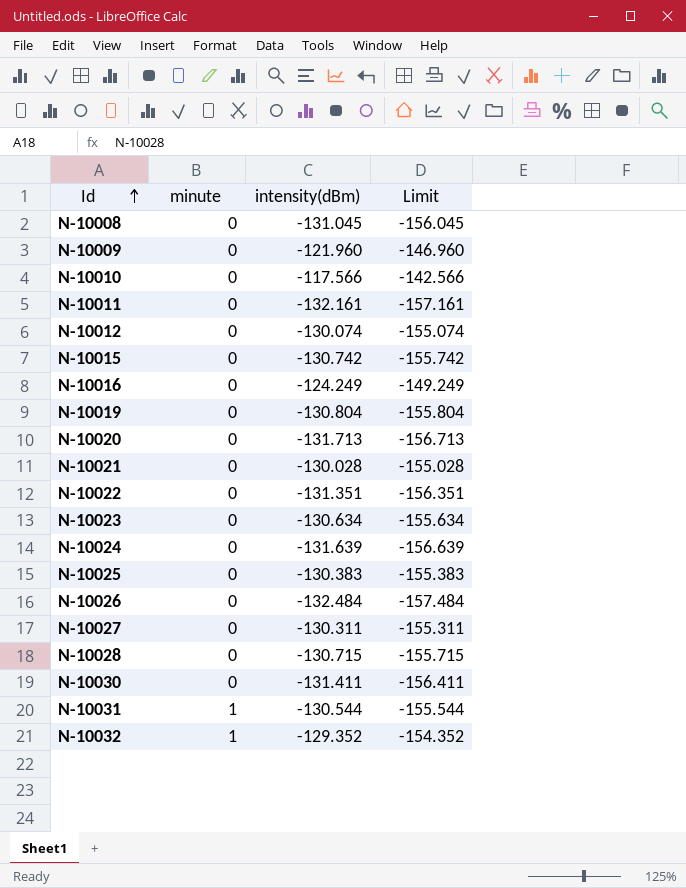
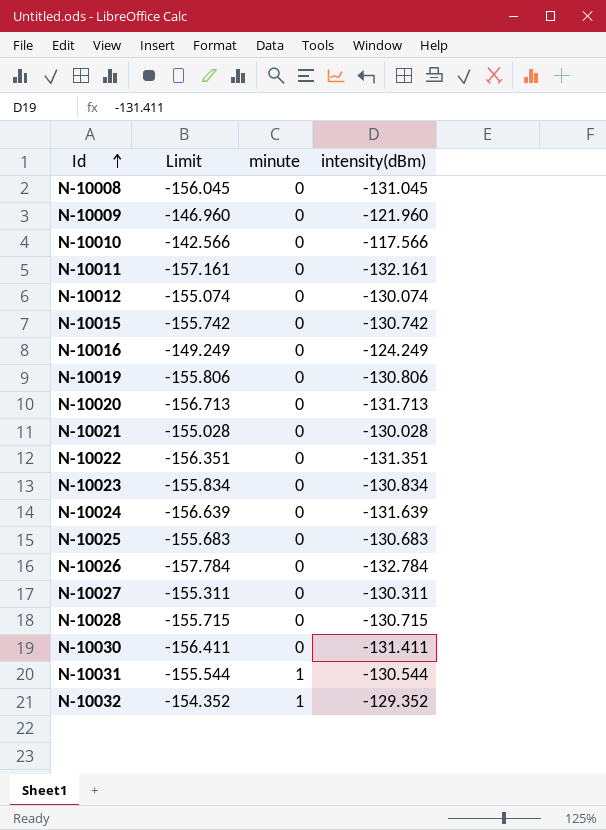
column Limit | position: 4 -> 2
N-10019 | Limit: -155.804 -> -155.806
N-10019 | intensity(dBm): -130.804 -> -130.806
N-10023 | Limit: -155.634 -> -155.834
N-10023 | intensity(dBm): -130.634 -> -130.834
N-10025 | Limit: -155.383 -> -155.683
N-10025 | intensity(dBm): -130.383 -> -130.683
N-10026 | Limit: -157.484 -> -157.784
N-10026 | intensity(dBm): -132.484 -> -132.784

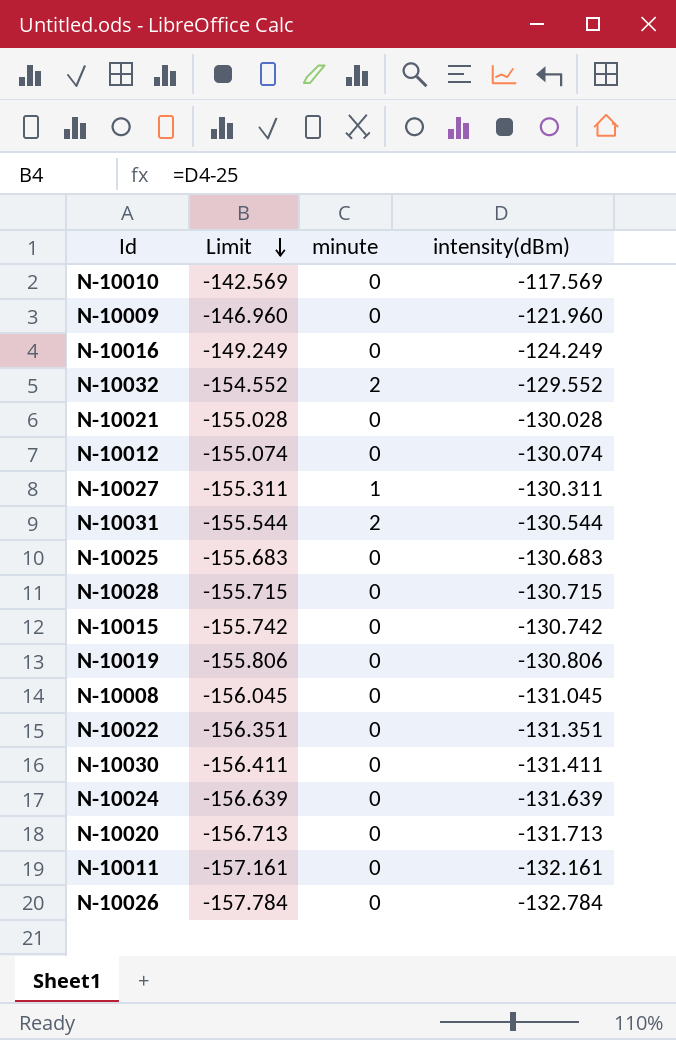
row order: Id ascending -> Limit descending
row N-10023: -155.834 | 0 | -130.834 -> none
N-10010 | Limit: -142.566 -> -142.569
N-10010 | intensity(dBm): -117.566 -> -117.569
N-10032 | Limit: -154.352 -> -154.552
N-10032 | minute: 1 -> 2
N-10032 | intensity(dBm): -129.352 -> -129.552
N-10027 | minute: 0 -> 1
N-10031 | minute: 1 -> 2

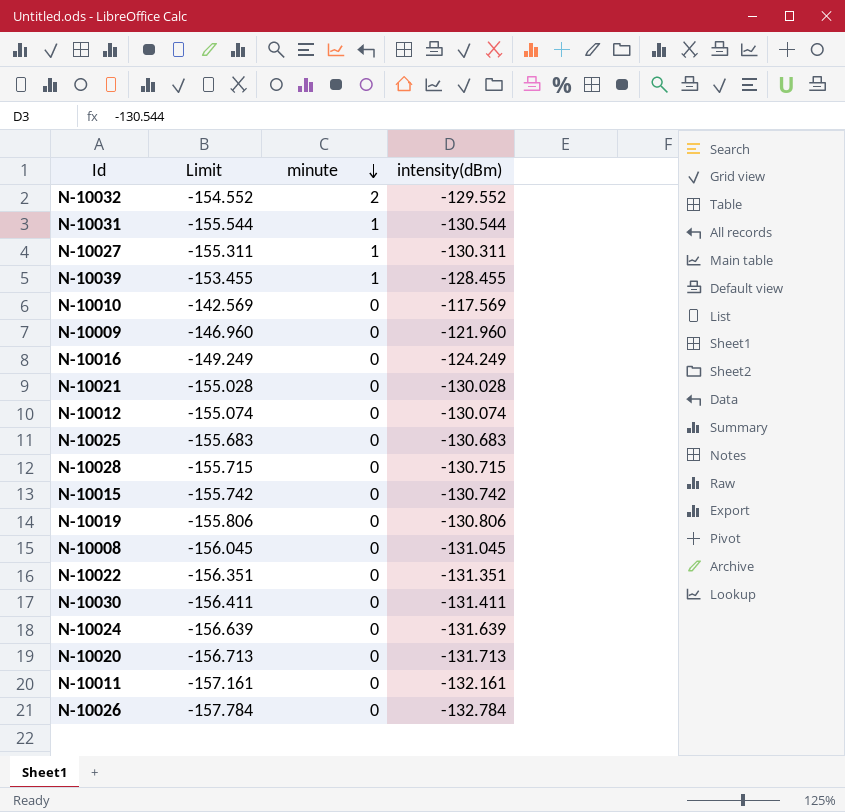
row order: Limit descending -> minute descending
N-10031 | minute: 2 -> 1
row N-10039: none -> -153.455 | 1 | -128.455

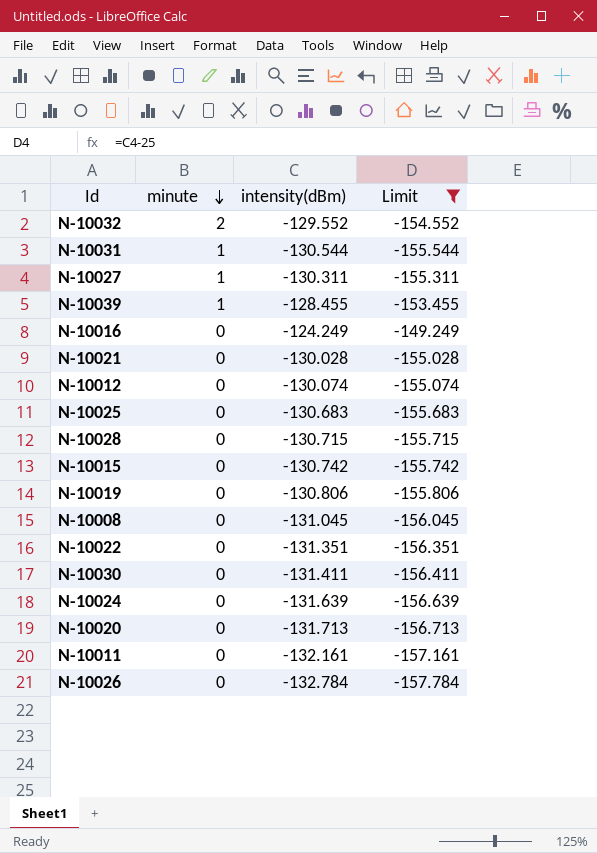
filter: none -> Limit <= -149.249
column Limit | position: 2 -> 4

